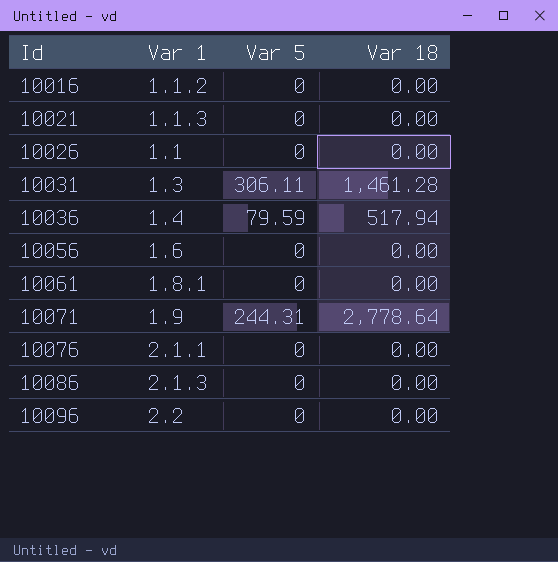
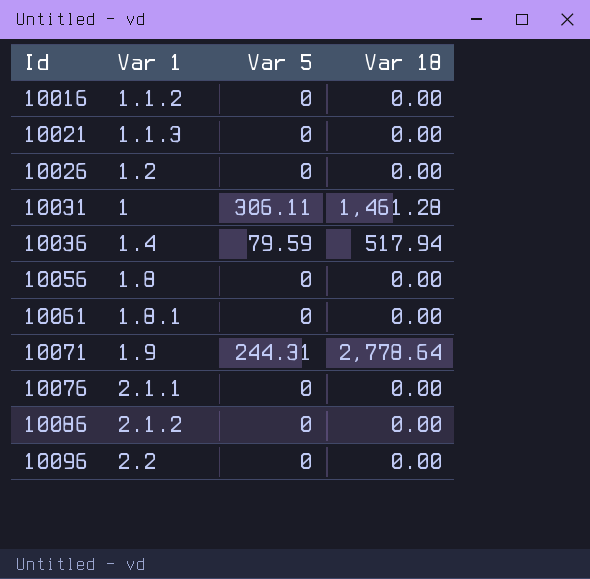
10026 | Var 1: 1.1 -> 1.2
10031 | Var 1: 1.3 -> 1
10056 | Var 1: 1.6 -> 1.8
10086 | Var 1: 2.1.3 -> 2.1.2

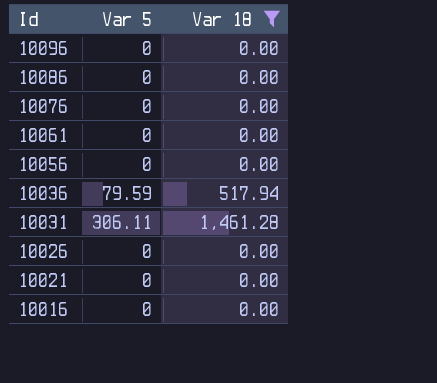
filter: none -> Var 18 != 2,778.64
row order: Id ascending -> Id descending
column Var 1 | position: 2 -> none

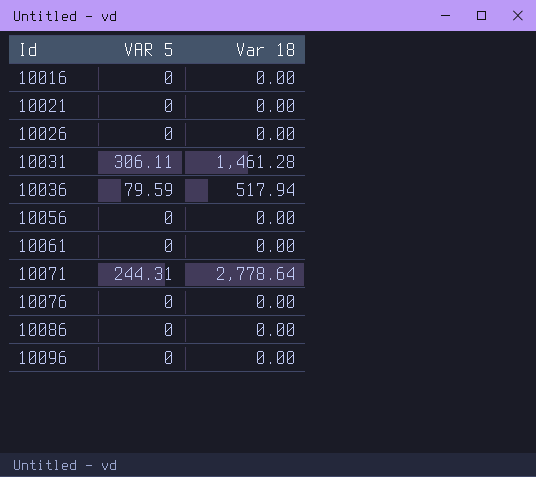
filter: Var 18 != 2,778.64 -> none
row order: Id descending -> Id ascending
column name: Var 5 -> VAR 5

